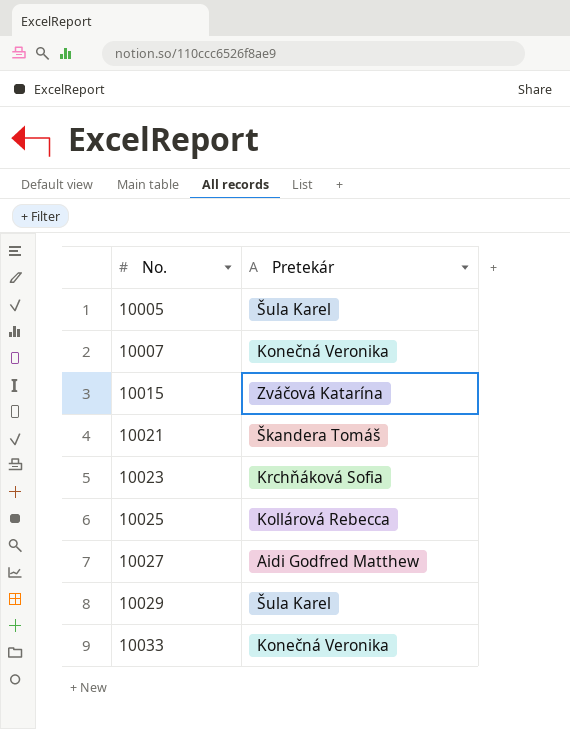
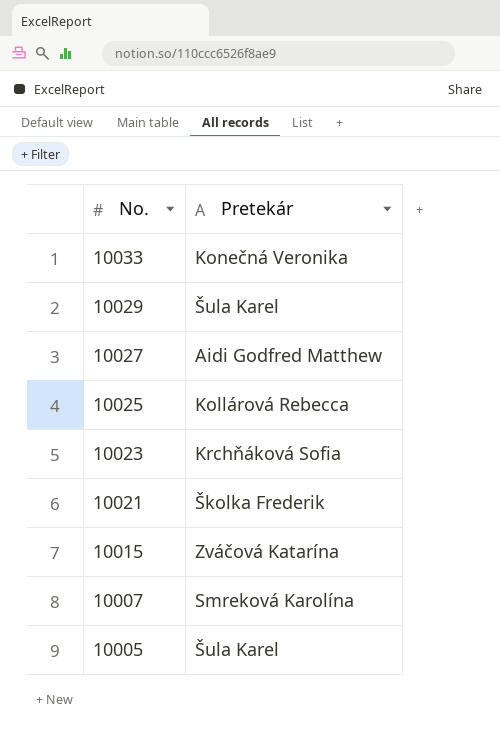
row order: No. ascending -> No. descending
10021 | Pretekár: Škandera Tomáš -> Školka Frederik
10007 | Pretekár: Konečná Veronika -> Smreková Karolína

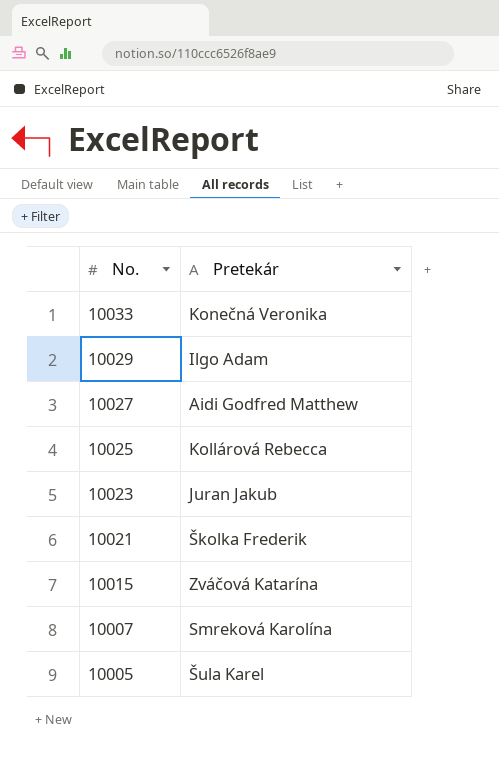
10029 | Pretekár: Šula Karel -> Ilgo Adam
10023 | Pretekár: Krchňáková Sofia -> Juran Jakub

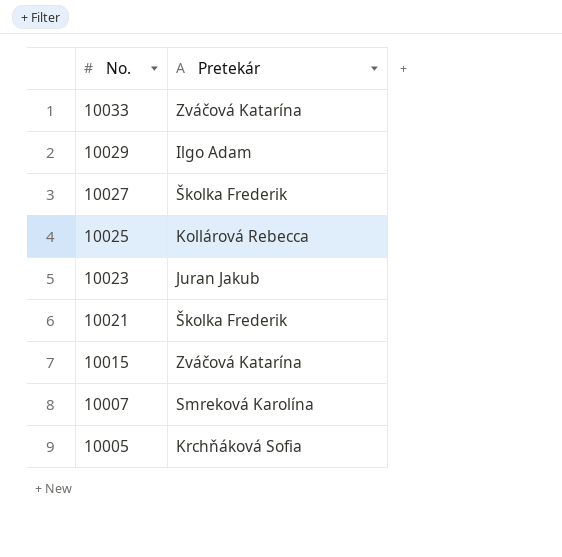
10033 | Pretekár: Konečná Veronika -> Zváčová Katarína
10027 | Pretekár: Aidi Godfred Matthew -> Školka Frederik
10005 | Pretekár: Šula Karel -> Krchňáková Sofia

